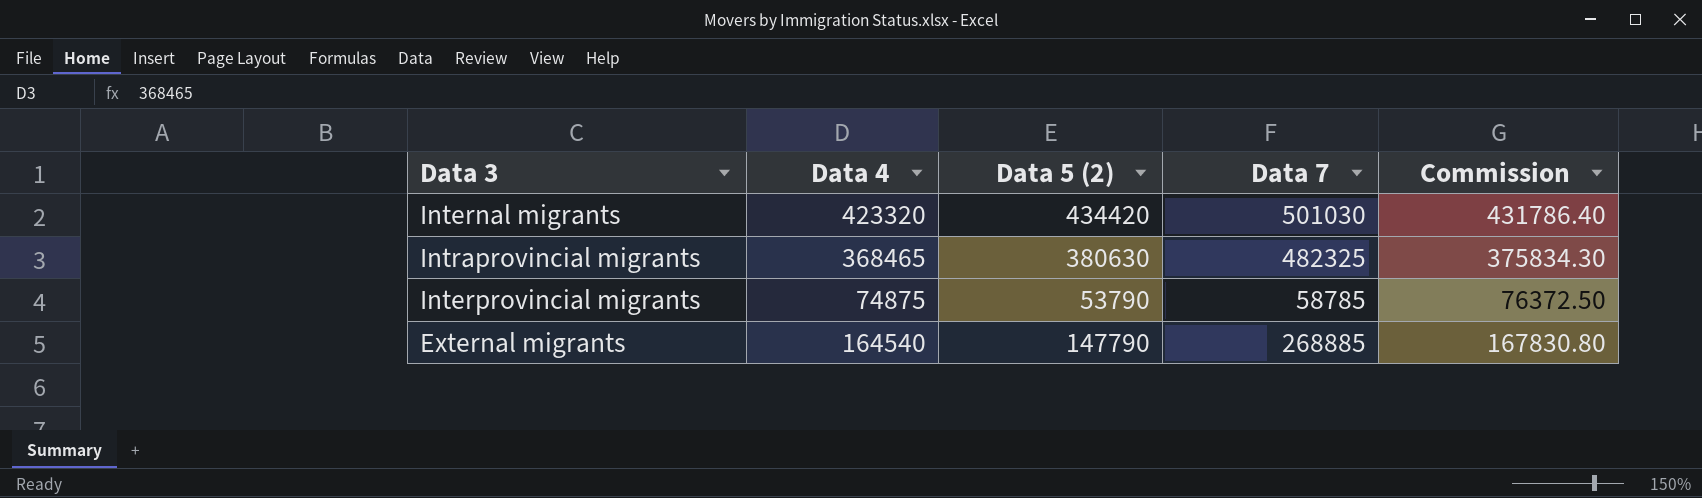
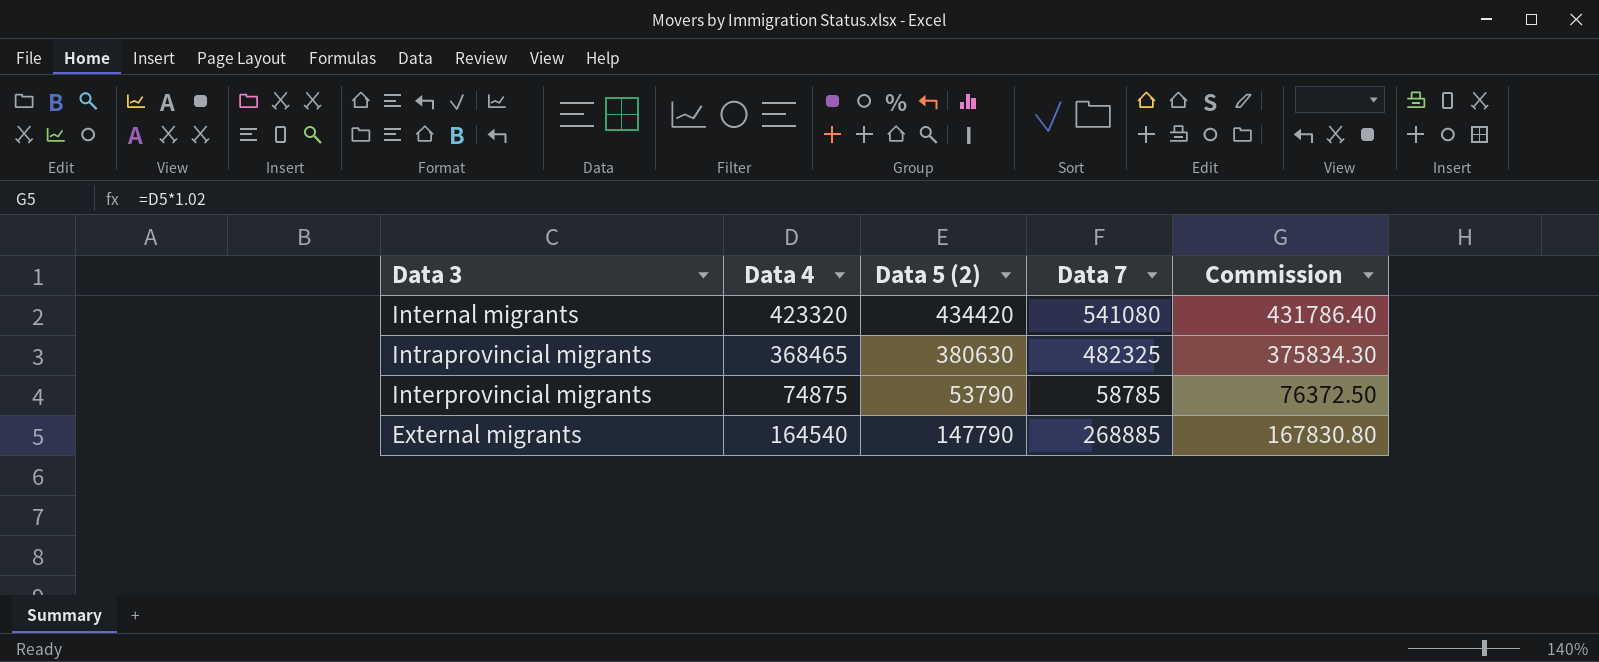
Internal migrants | Data 7: 501030 -> 541080

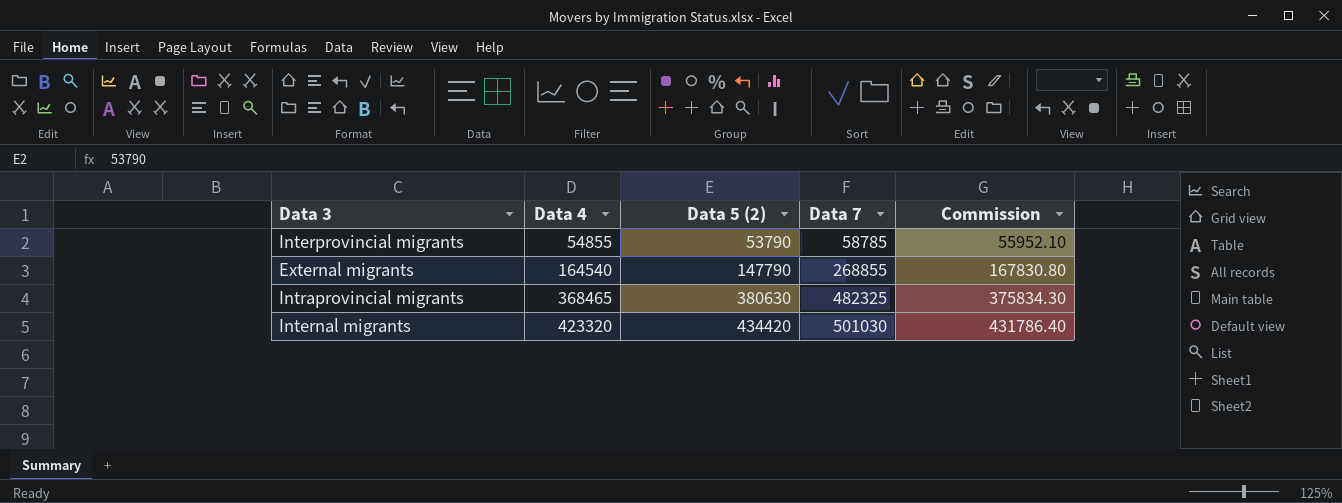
row order: none -> Data 4 ascending
Interprovincial migrants | Data 4: 74875 -> 54855
Interprovincial migrants | Commission: 76372.50 -> 55952.10
External migrants | Data 7: 268885 -> 268855
Internal migrants | Data 7: 541080 -> 501030

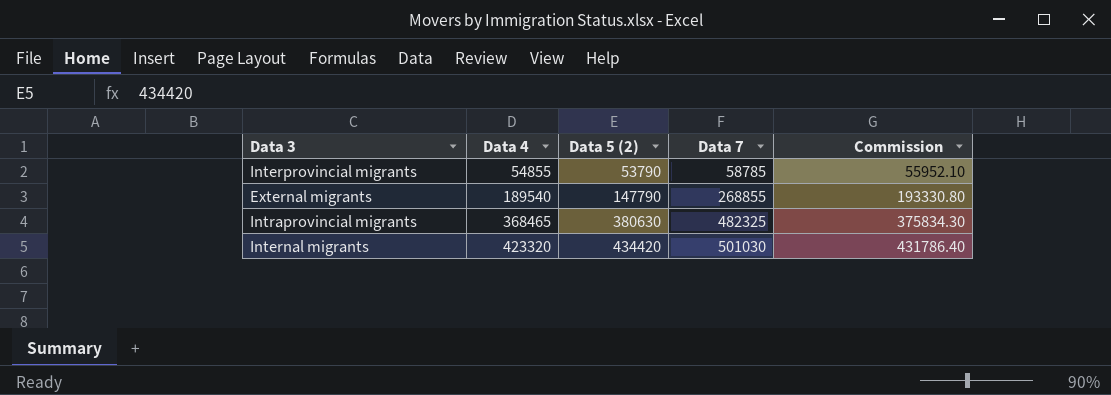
External migrants | Data 4: 164540 -> 189540
External migrants | Commission: 167830.80 -> 193330.80

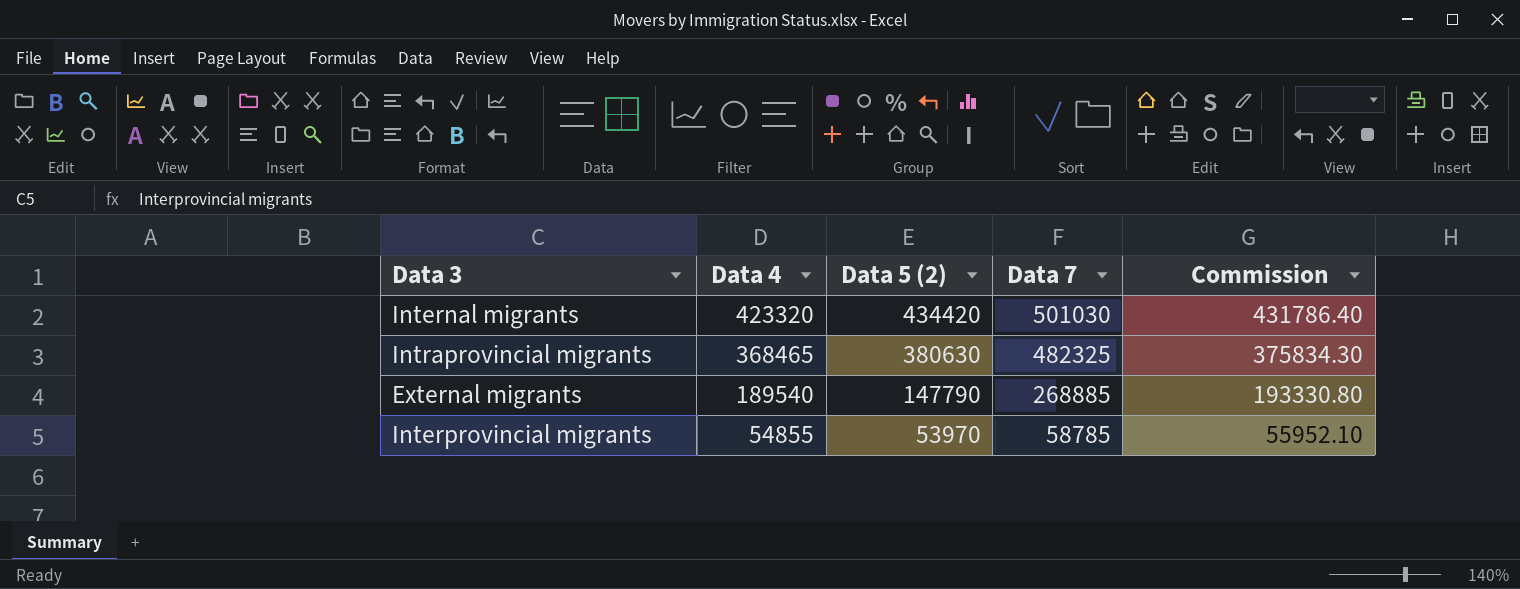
row order: Data 4 ascending -> Data 4 descending
External migrants | Data 7: 268855 -> 268885
Interprovincial migrants | Data 5 (2): 53790 -> 53970

